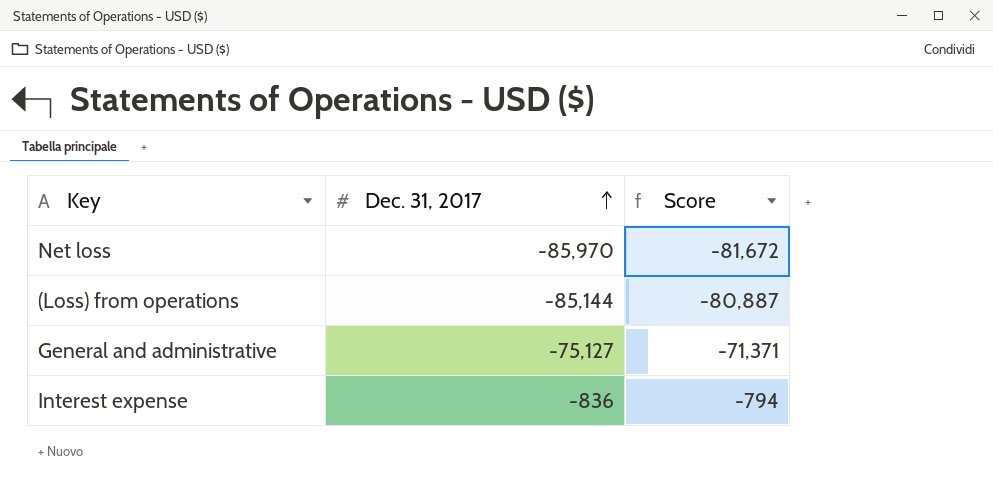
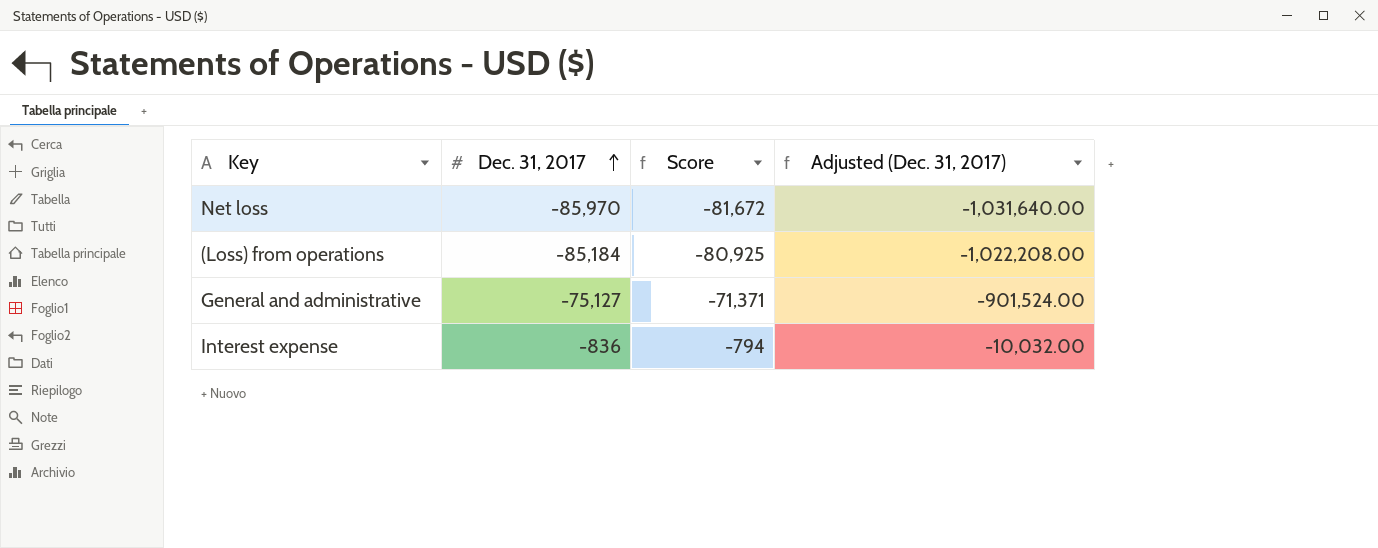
column Adjusted (Dec. 31, 2017) | formula: none -> [Dec. 31, 2017] * 12
(Loss) from operations | Dec. 31, 2017: -85,144 -> -85,184
(Loss) from operations | Score: -80,887 -> -80,925

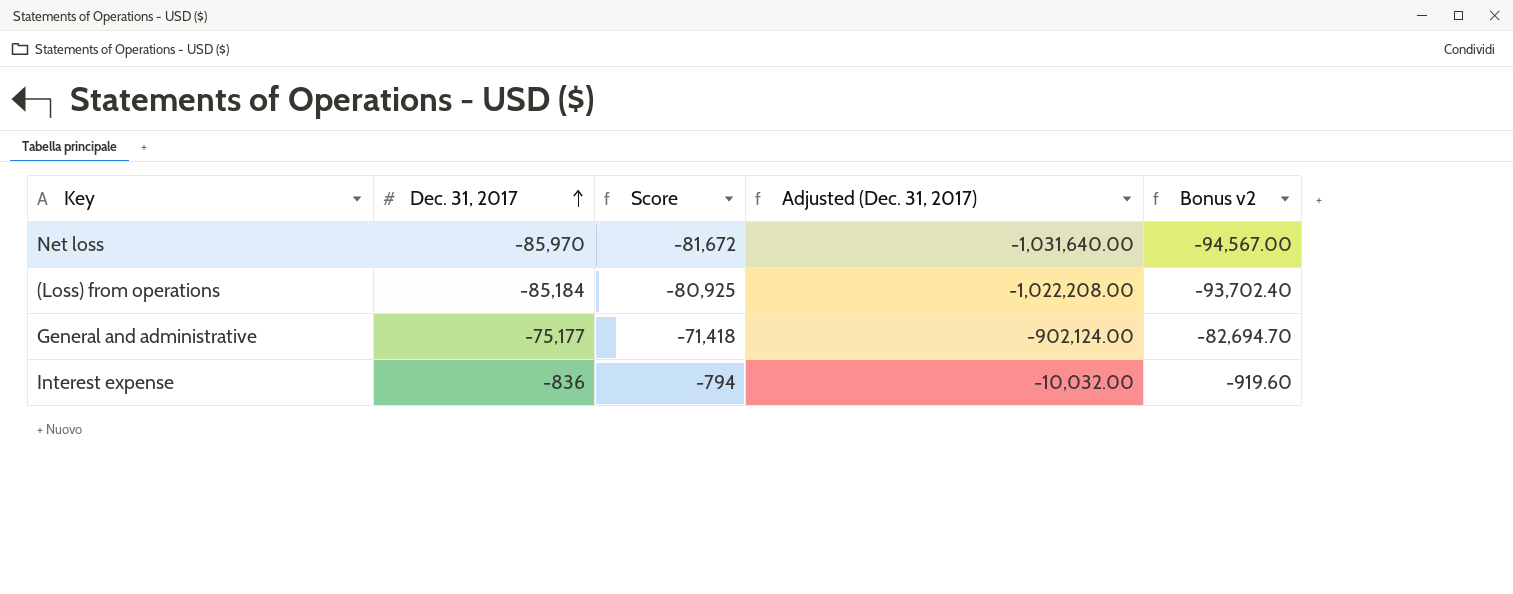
column Bonus v2 | formula: none -> [Dec. 31, 2017] * 1.1
General and administrative | Dec. 31, 2017: -75,127 -> -75,177
General and administrative | Score: -71,371 -> -71,418
General and administrative | Adjusted (Dec. 31, 2017): -901,524.00 -> -902,124.00

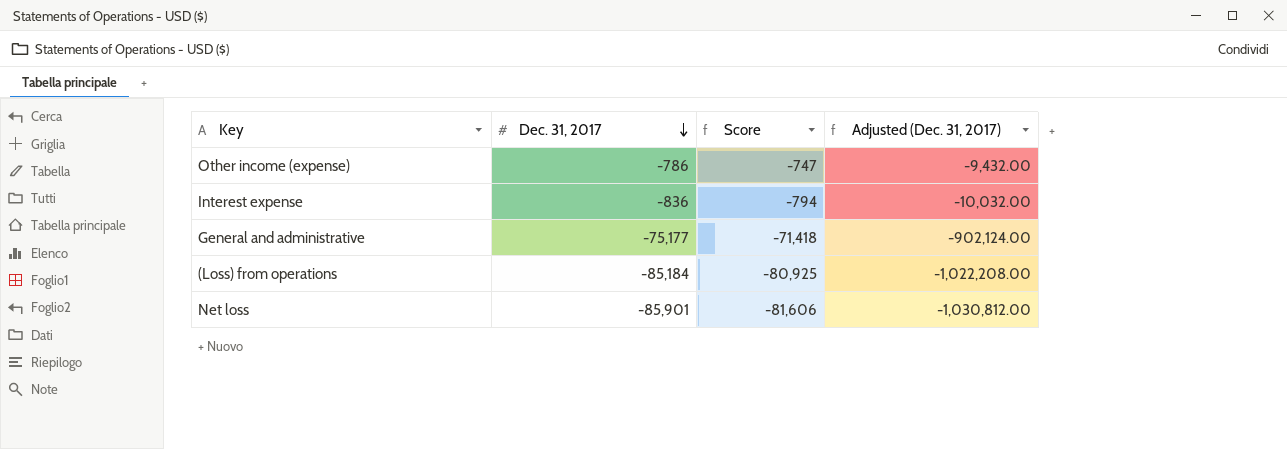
row order: Dec. 31, 2017 ascending -> Dec. 31, 2017 descending
column Bonus v2 | formula: [Dec. 31, 2017] * 1.1 -> none
row Other income (expense): none -> -786 | -747 | -9,432.00
Net loss | Dec. 31, 2017: -85,970 -> -85,901
Net loss | Score: -81,672 -> -81,606
Net loss | Adjusted (Dec. 31, 2017): -1,031,640.00 -> -1,030,812.00

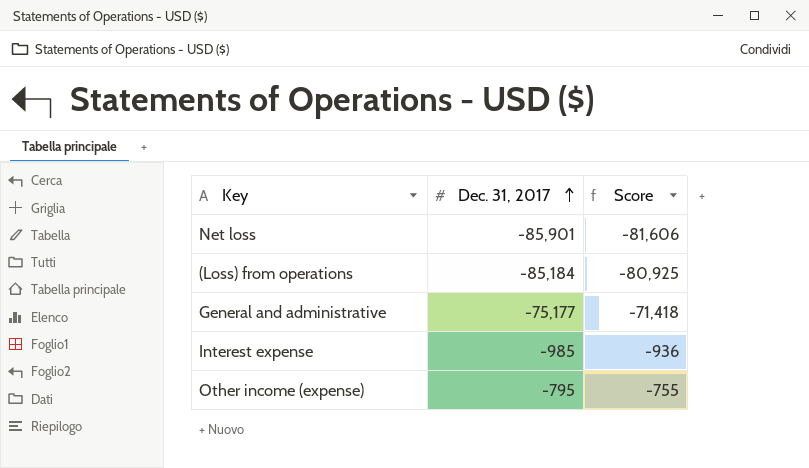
row order: Dec. 31, 2017 descending -> Dec. 31, 2017 ascending
column Adjusted (Dec. 31, 2017) | formula: [Dec. 31, 2017] * 12 -> none
Interest expense | Dec. 31, 2017: -836 -> -985
Interest expense | Score: -794 -> -936
Other income (expense) | Dec. 31, 2017: -786 -> -795
Other income (expense) | Score: -747 -> -755

